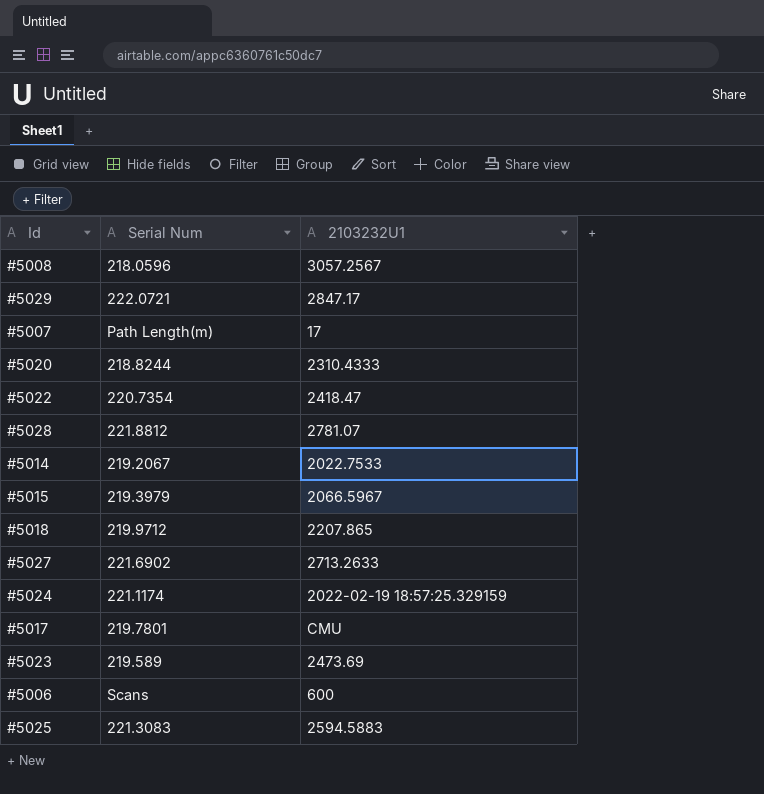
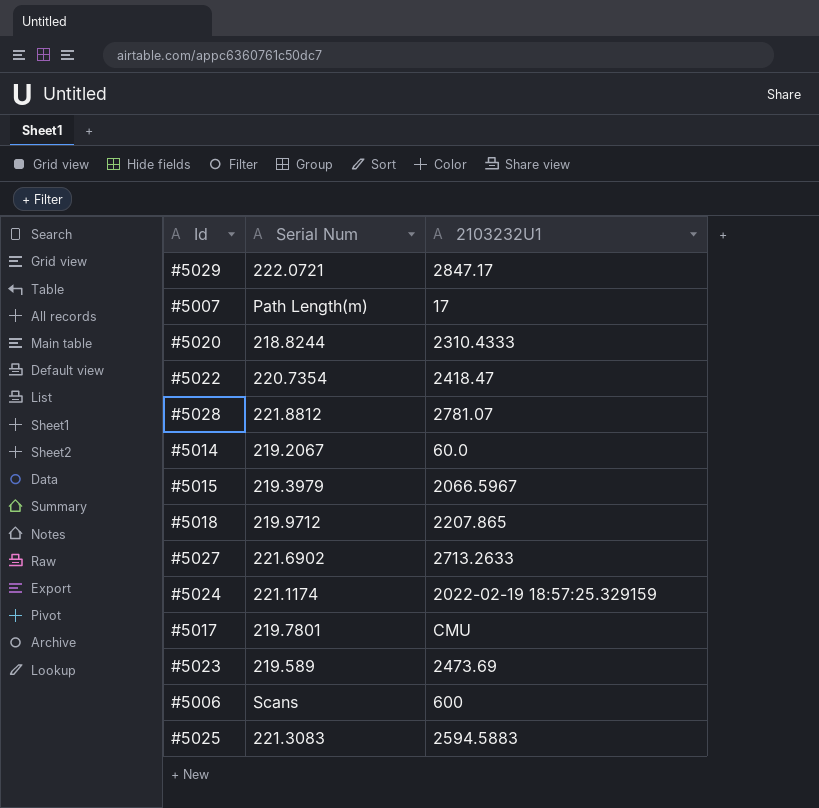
row #5008: 218.0596 | 3057.2567 -> none
#5014 | 2103232U1: 2022.7533 -> 60.0

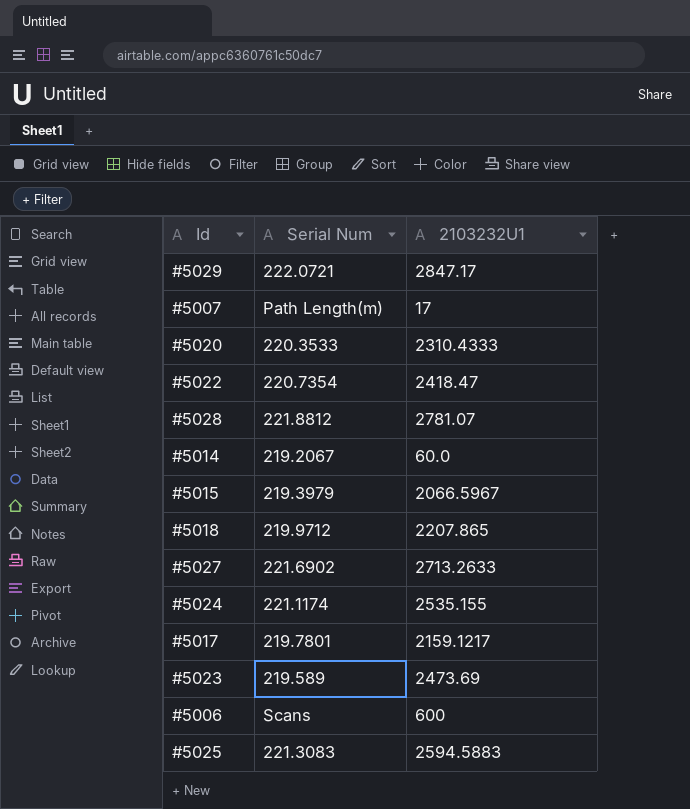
#5020 | Serial Num: 218.8244 -> 220.3533
#5024 | 2103232U1: 2022-02-19 18:57:25.329159 -> 2535.155
#5017 | 2103232U1: CMU -> 2159.1217

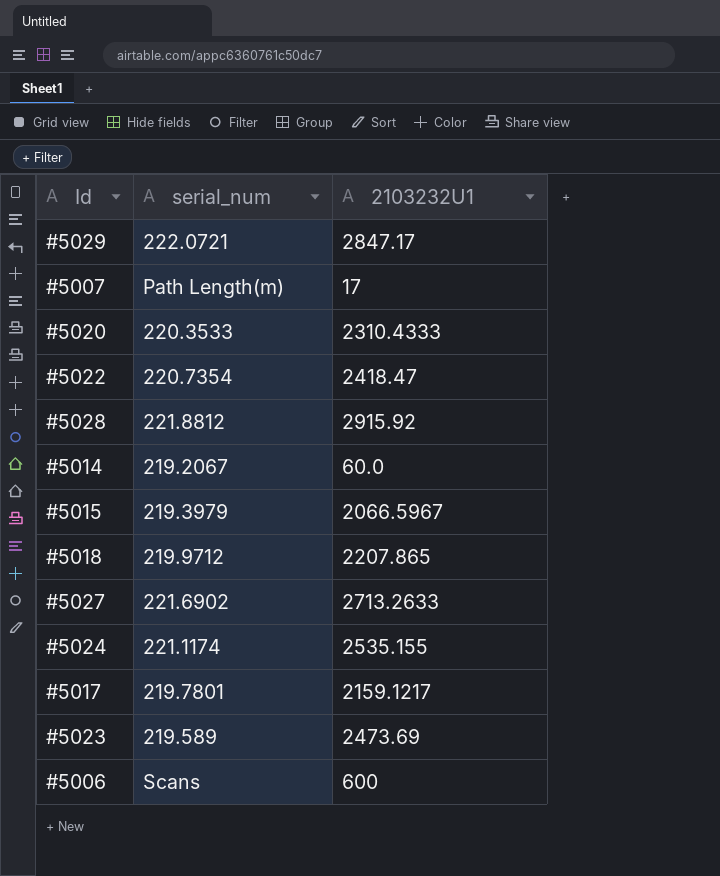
column name: Serial Num -> serial_num
row #5025: 221.3083 | 2594.5883 -> none
#5028 | 2103232U1: 2781.07 -> 2915.92

